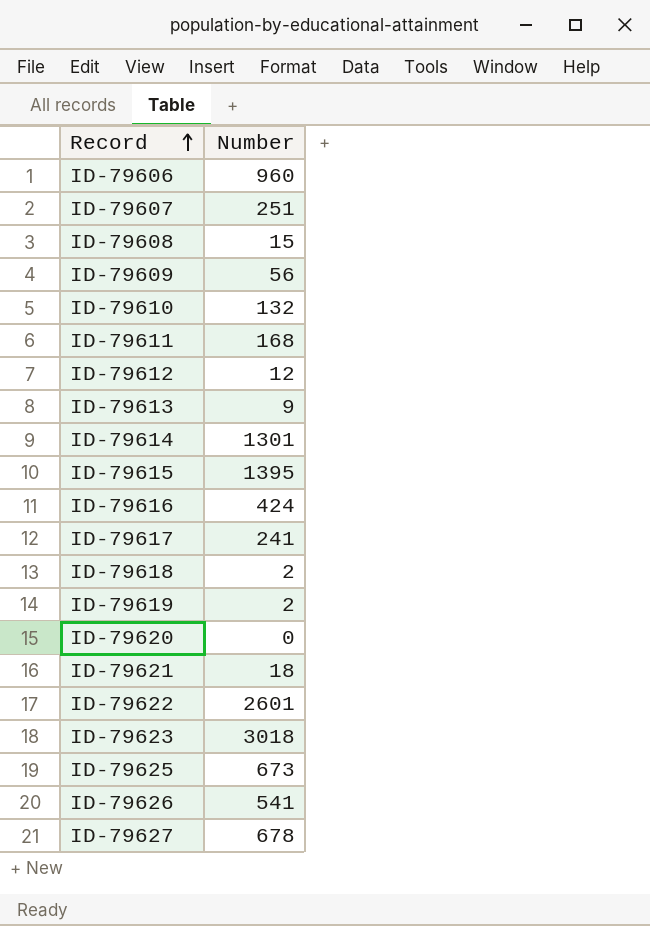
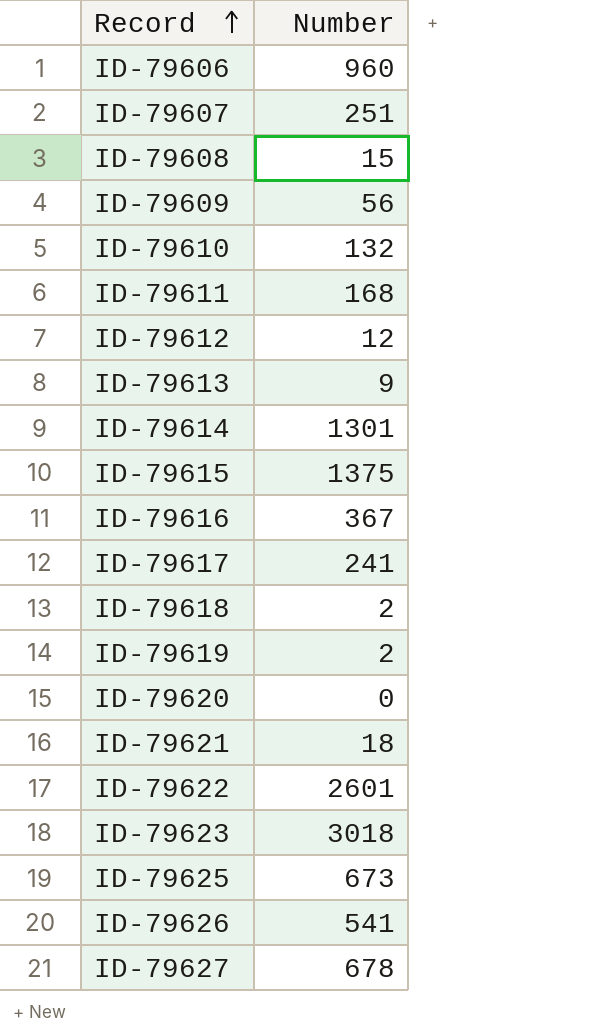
ID-79615 | Number: 1395 -> 1375
ID-79616 | Number: 424 -> 367

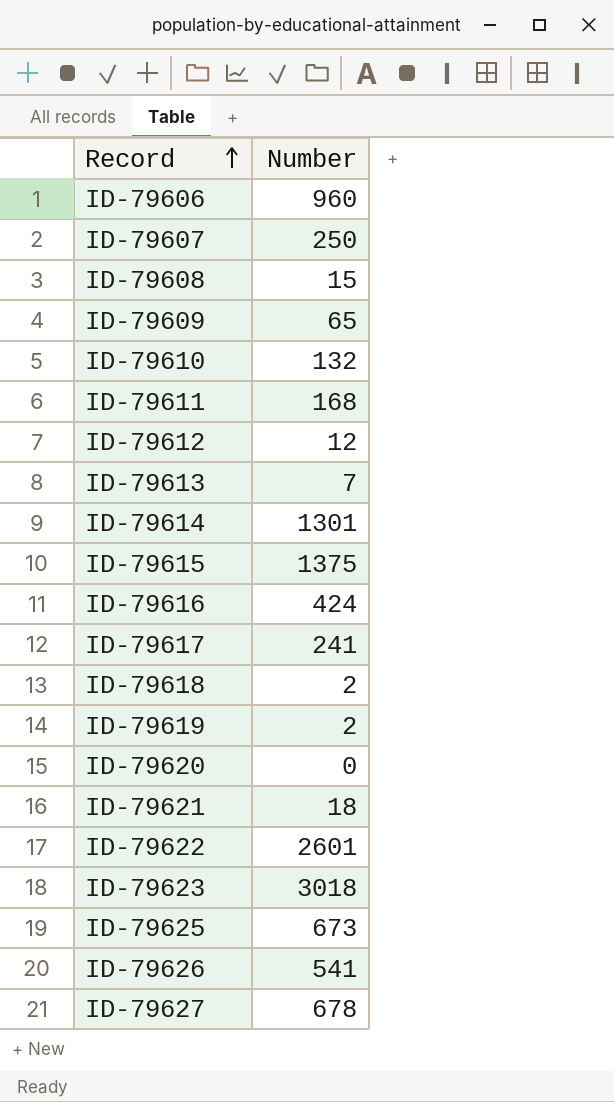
ID-79607 | Number: 251 -> 250
ID-79609 | Number: 56 -> 65
ID-79613 | Number: 9 -> 7
ID-79616 | Number: 367 -> 424

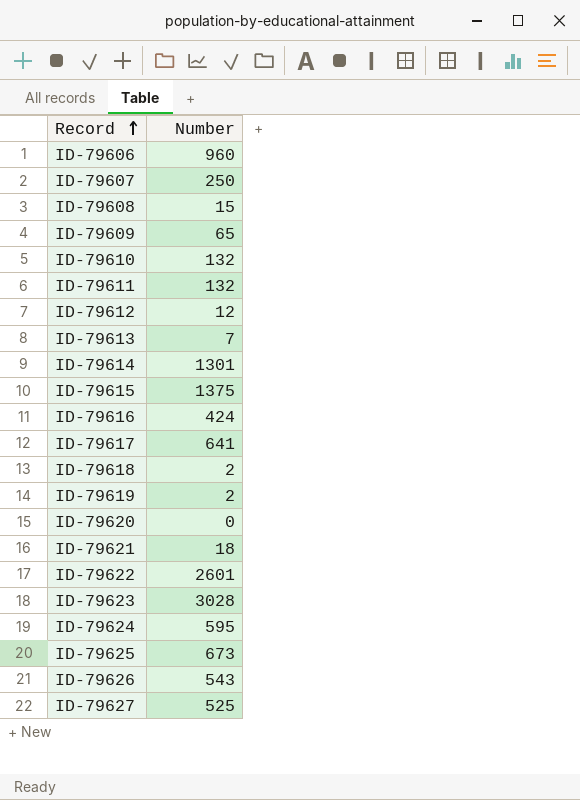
ID-79611 | Number: 168 -> 132
ID-79617 | Number: 241 -> 641
ID-79623 | Number: 3018 -> 3028
row ID-79624: none -> 595
ID-79626 | Number: 541 -> 543
ID-79627 | Number: 678 -> 525

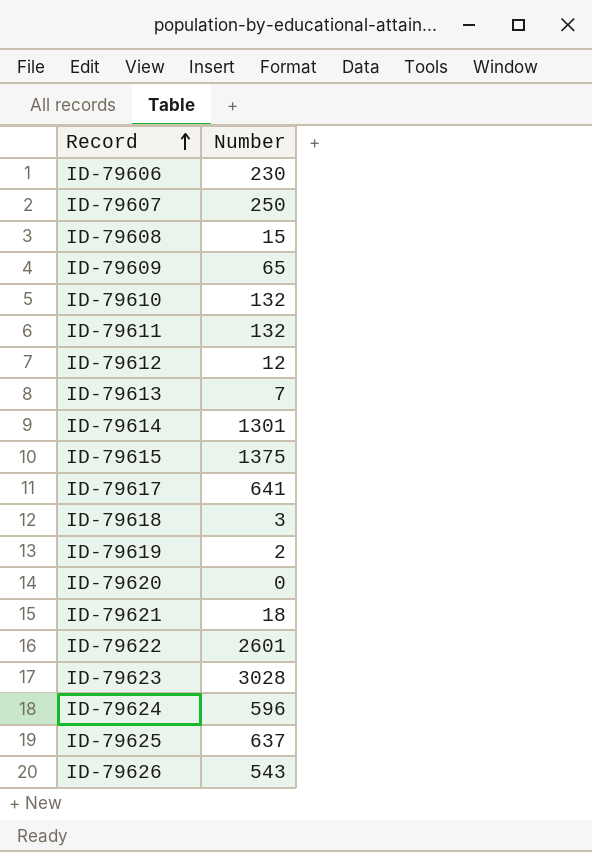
row ID-79616: 424 -> none
row ID-79627: 525 -> none
ID-79606 | Number: 960 -> 230
ID-79618 | Number: 2 -> 3
ID-79624 | Number: 595 -> 596
ID-79625 | Number: 673 -> 637

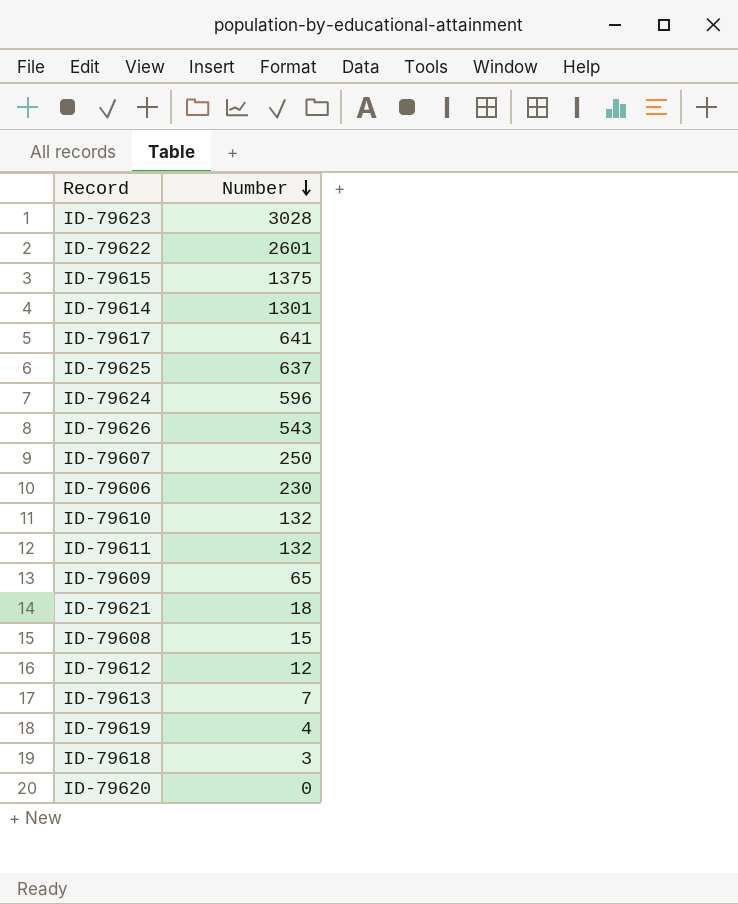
row order: Record ascending -> Number descending
ID-79619 | Number: 2 -> 4

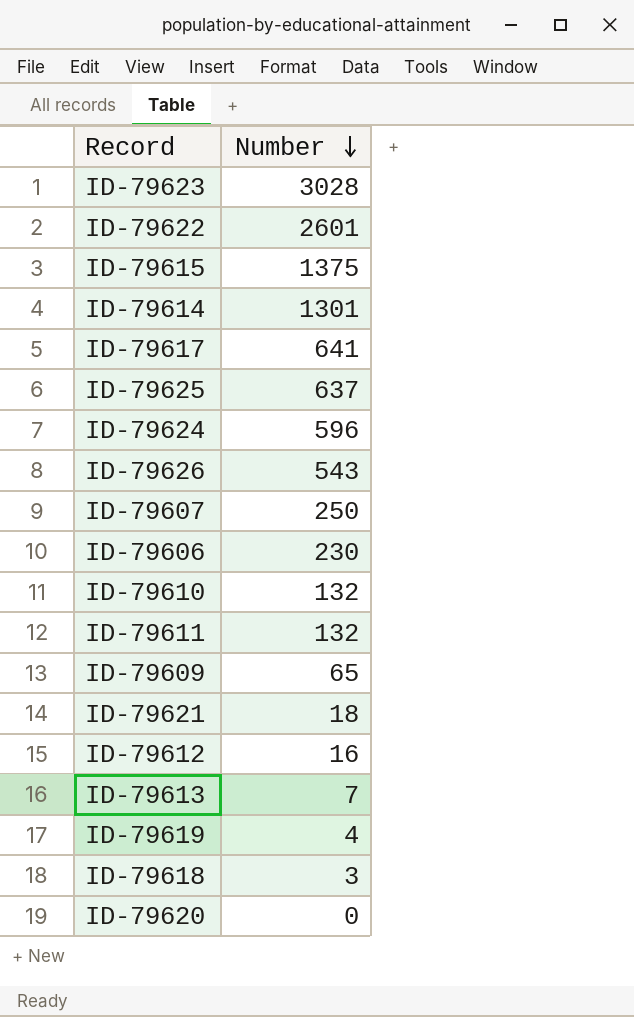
row ID-79608: 15 -> none
ID-79612 | Number: 12 -> 16

